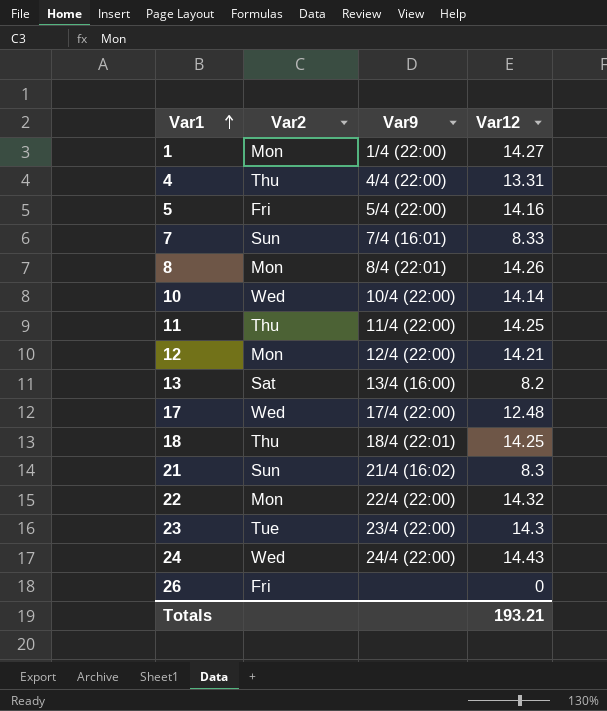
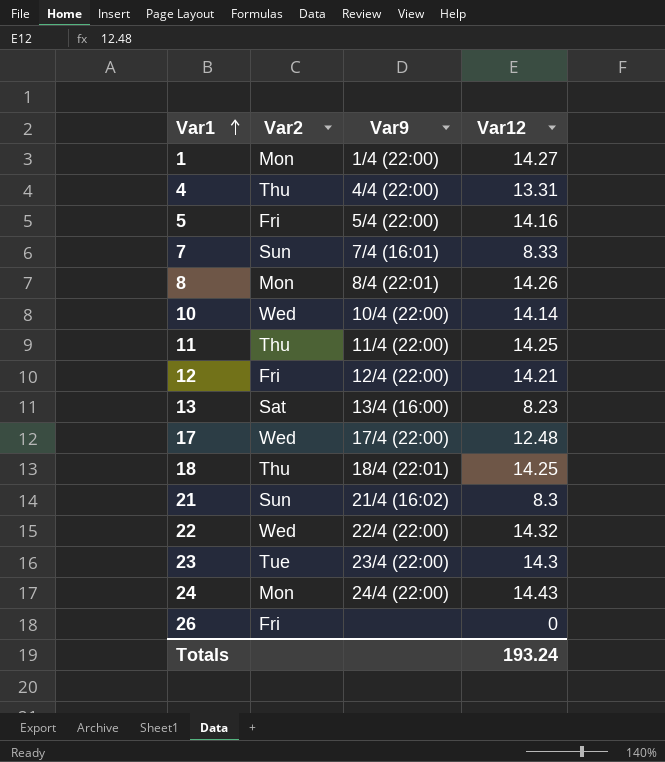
12 | Var2: Mon -> Fri
13 | Var12: 8.2 -> 8.23
22 | Var2: Mon -> Wed
24 | Var2: Wed -> Mon
Totals | Var12: 193.21 -> 193.24

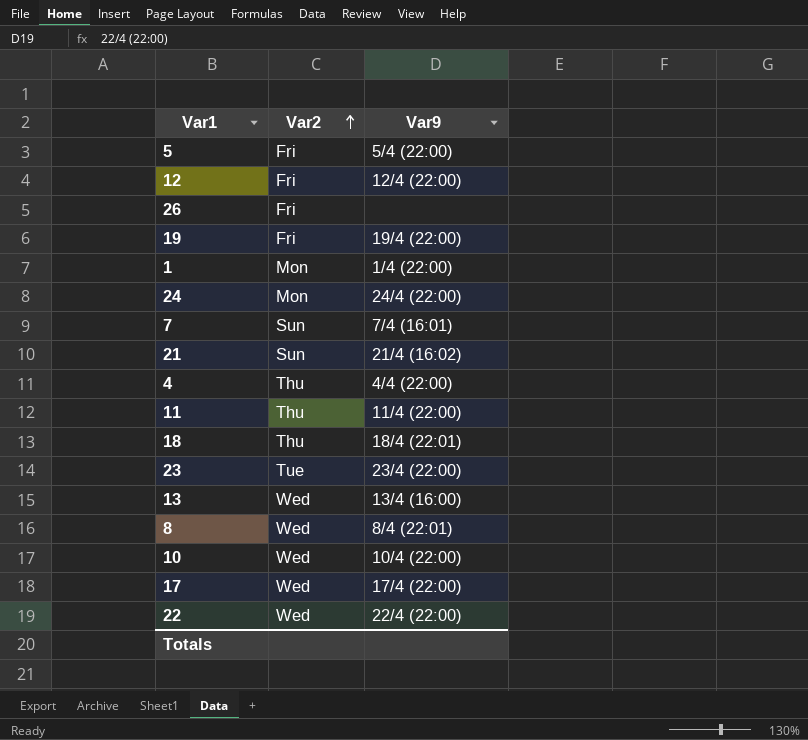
row order: Var1 ascending -> Var2 ascending
column Var12 | position: 4 -> none
row 19: none -> Fri | 19/4 (22:00)
13 | Var2: Sat -> Wed
8 | Var2: Mon -> Wed

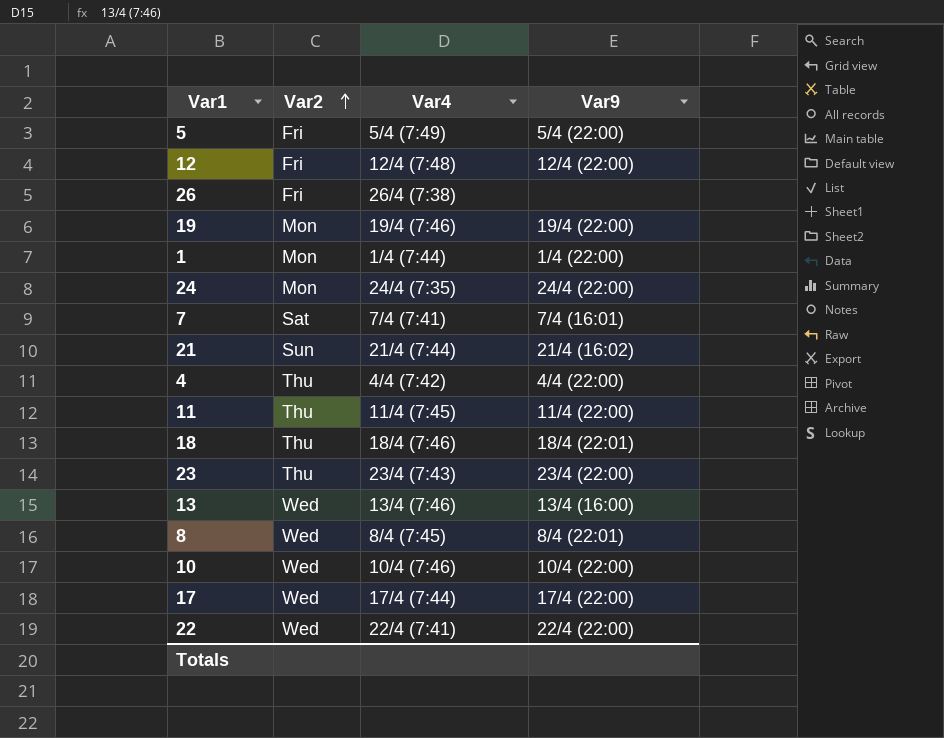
column Var4 | position: none -> 3
19 | Var2: Fri -> Mon
7 | Var2: Sun -> Sat
23 | Var2: Tue -> Thu

